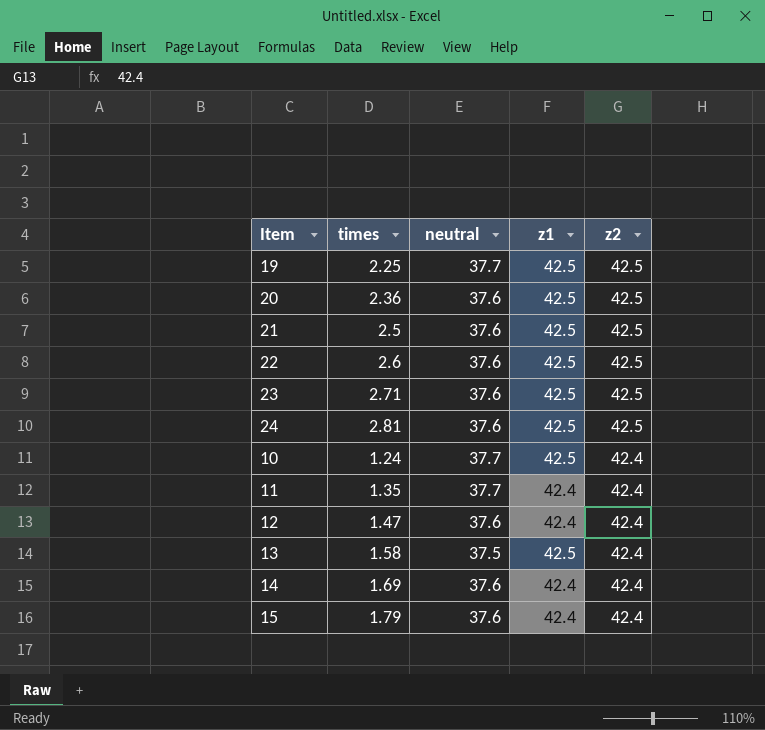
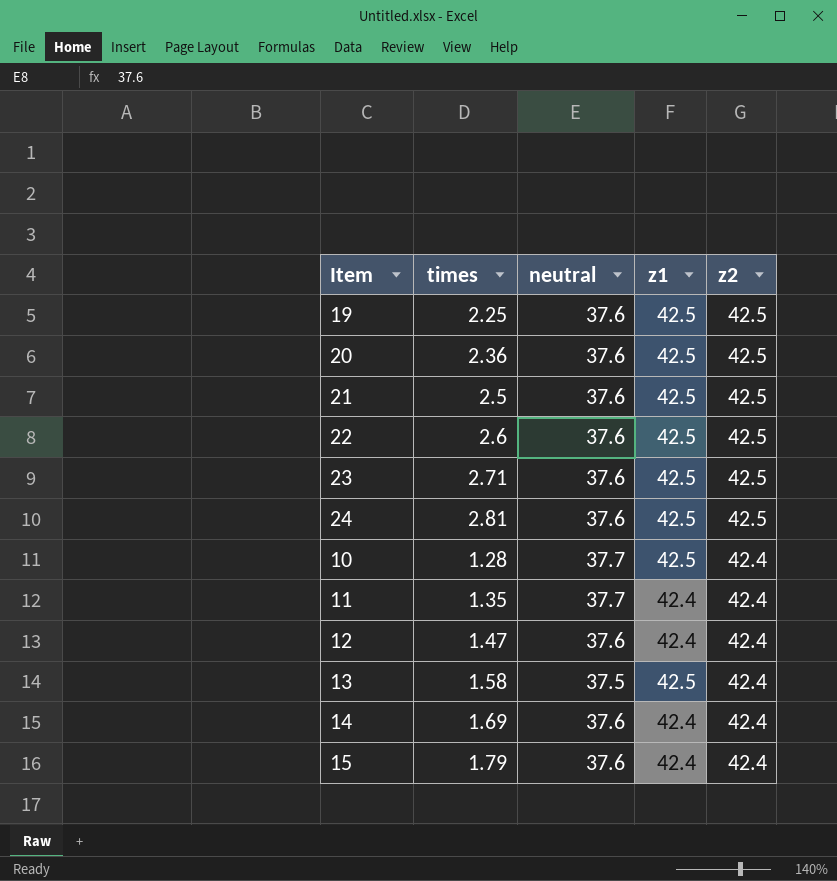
19 | neutral: 37.7 -> 37.6
10 | times: 1.24 -> 1.28

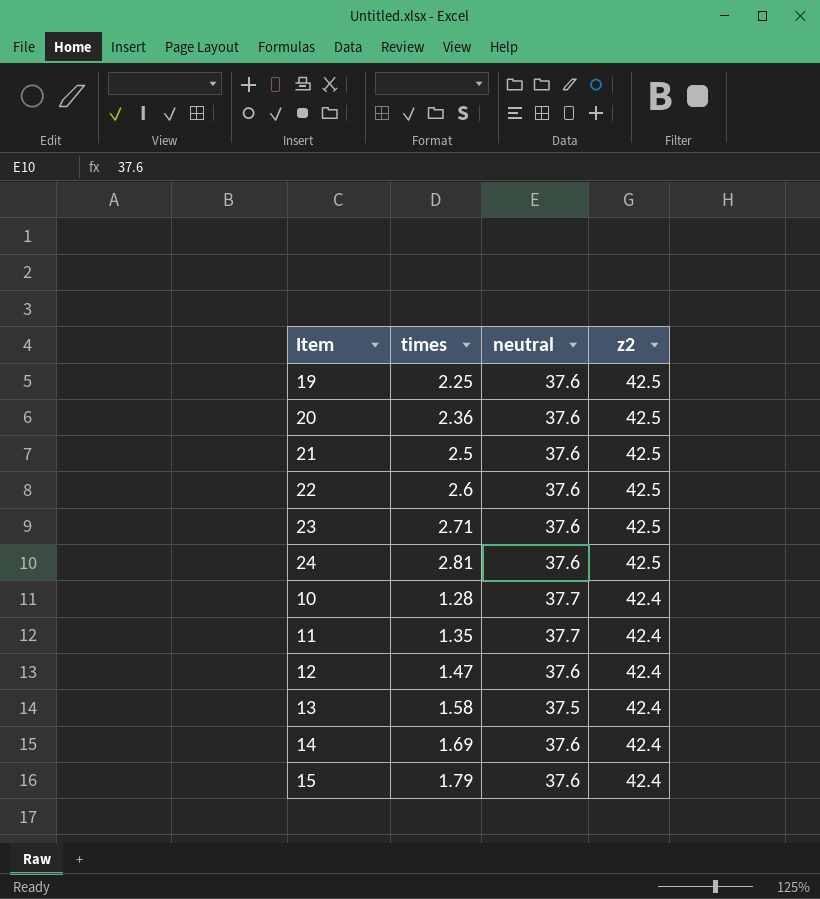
column z1 | position: 4 -> none

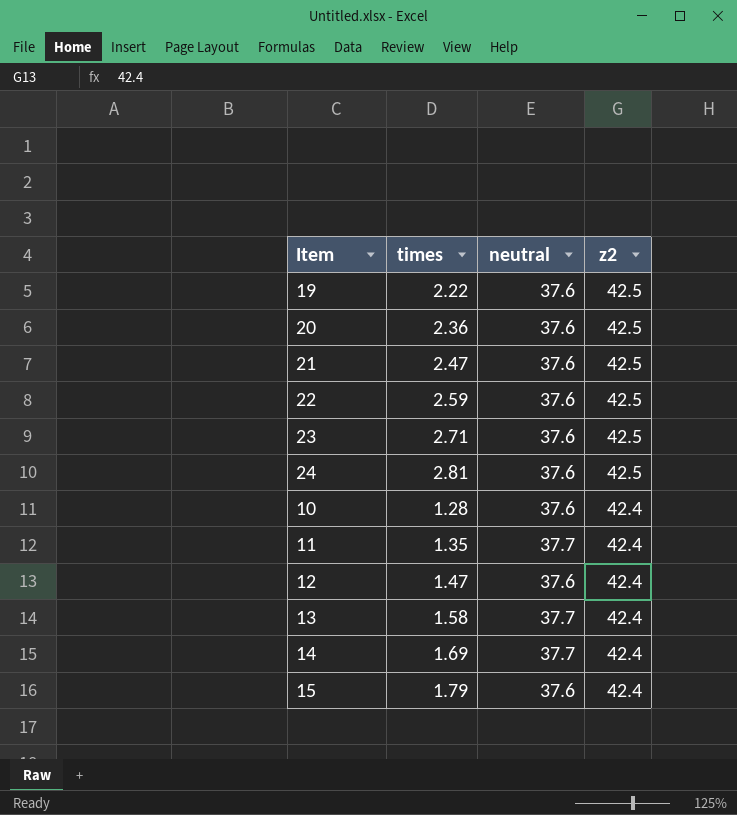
19 | times: 2.25 -> 2.22
21 | times: 2.5 -> 2.47
22 | times: 2.6 -> 2.59
10 | neutral: 37.7 -> 37.6
13 | neutral: 37.5 -> 37.7
14 | neutral: 37.6 -> 37.7

